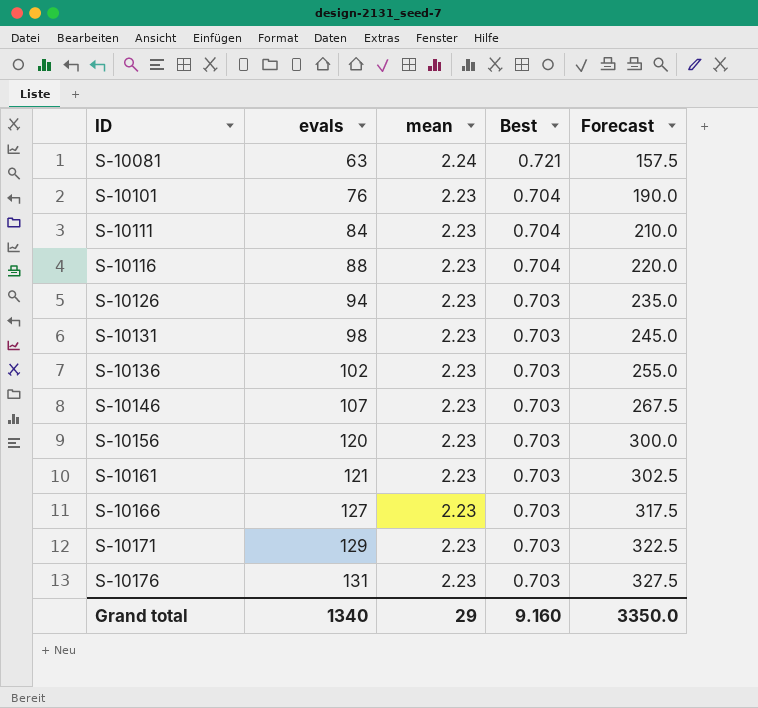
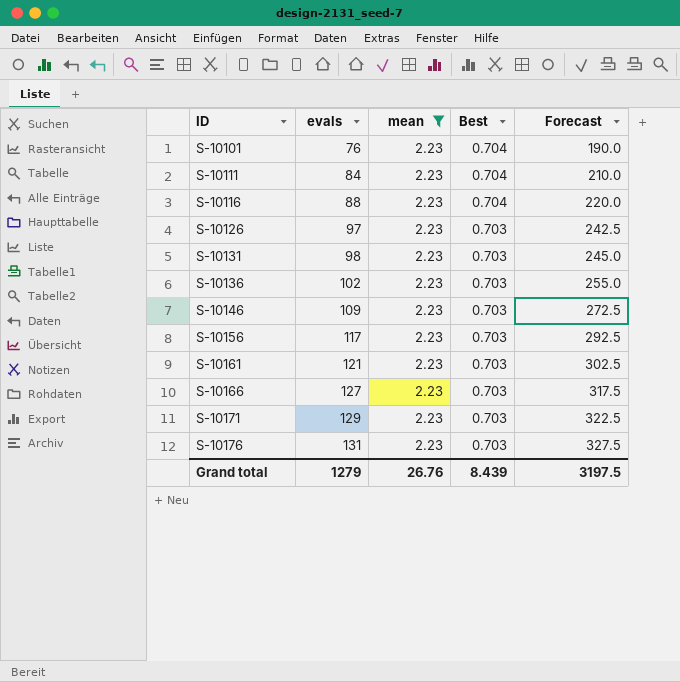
filter: none -> mean = 2.23
S-10126 | evals: 94 -> 97
S-10126 | Forecast: 235.0 -> 242.5
S-10146 | evals: 107 -> 109
S-10146 | Forecast: 267.5 -> 272.5
S-10156 | evals: 120 -> 117
S-10156 | Forecast: 300.0 -> 292.5
Grand total | evals: 1340 -> 1279
Grand total | mean: 29 -> 26.76
Grand total | Best: 9.160 -> 8.439
Grand total | Forecast: 3350.0 -> 3197.5

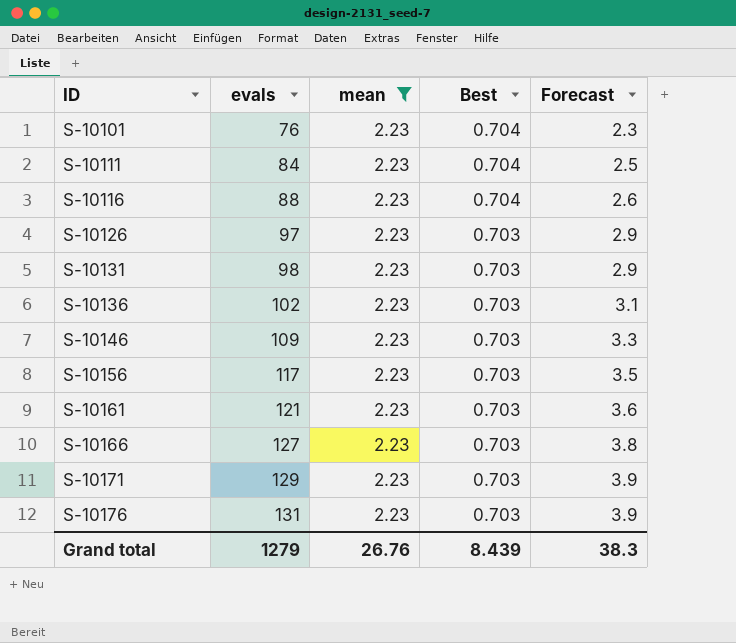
column Forecast | formula: [evals] * 2.5 -> [evals] * 0.03
Grand total | Forecast: 3197.5 -> 38.3

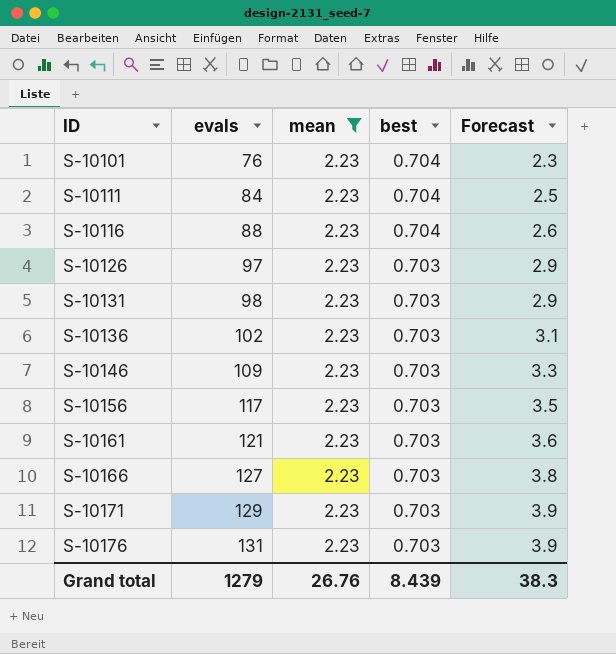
column name: Best -> best

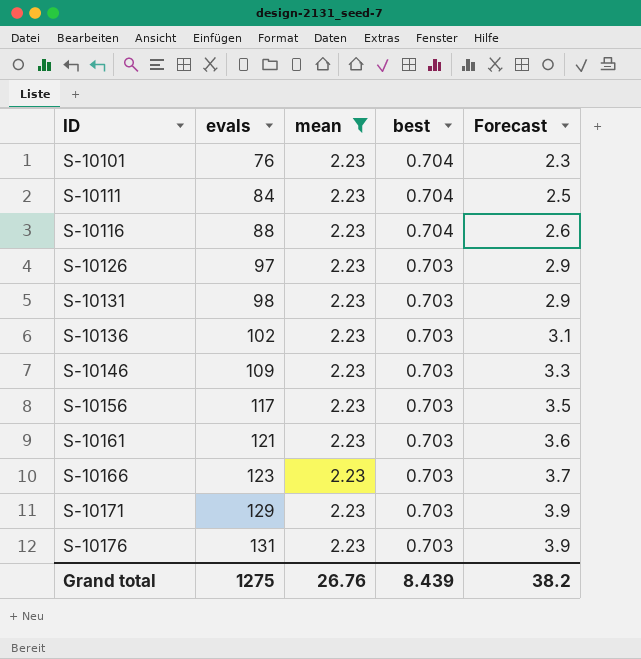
S-10166 | evals: 127 -> 123
S-10166 | Forecast: 3.8 -> 3.7
Grand total | evals: 1279 -> 1275
Grand total | Forecast: 38.3 -> 38.2

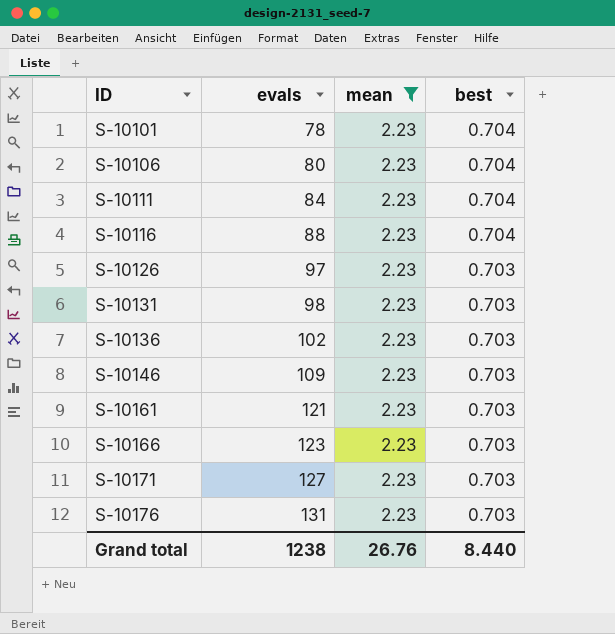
column Forecast | formula: [evals] * 0.03 -> none
row S-10156: 117 | 2.23 | 0.703 | 3.5 -> none
S-10101 | evals: 76 -> 78
row S-10106: none -> 80 | 2.23 | 0.704
S-10171 | evals: 129 -> 127
Grand total | evals: 1275 -> 1238
Grand total | best: 8.439 -> 8.440

